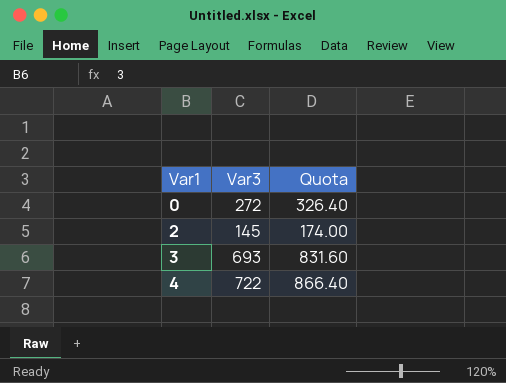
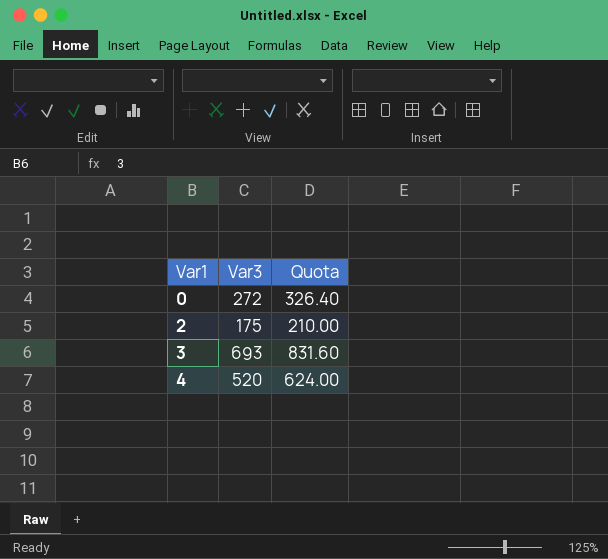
2 | Var3: 145 -> 175
2 | Quota: 174.00 -> 210.00
4 | Var3: 722 -> 520
4 | Quota: 866.40 -> 624.00

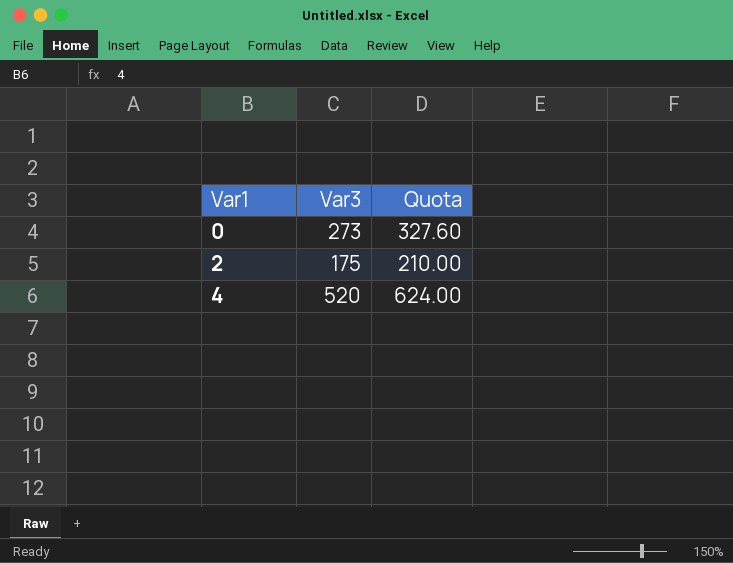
row 3: 693 | 831.60 -> none
0 | Var3: 272 -> 273
0 | Quota: 326.40 -> 327.60

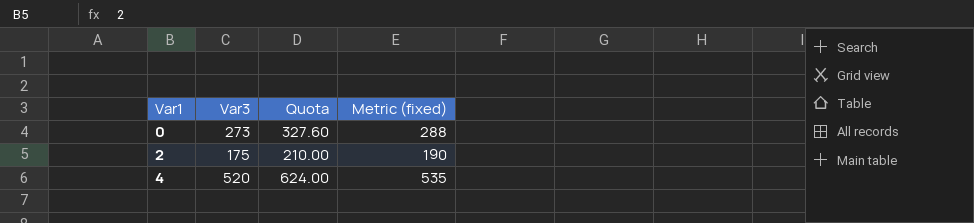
column Metric (fixed) | formula: none -> [Var3] + 15

